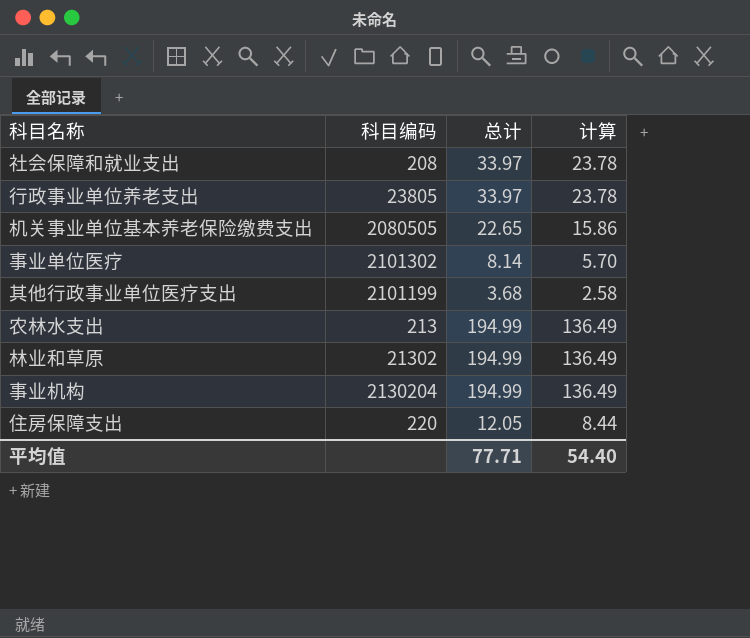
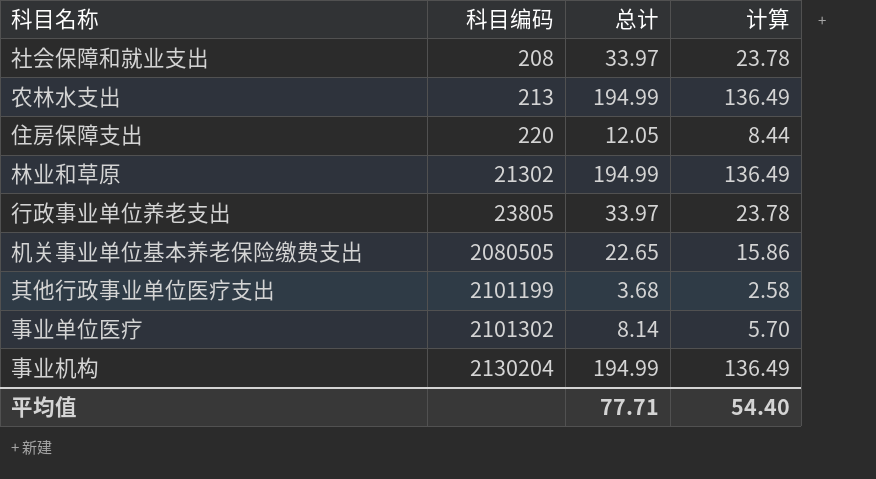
row order: none -> 科目编码 ascending

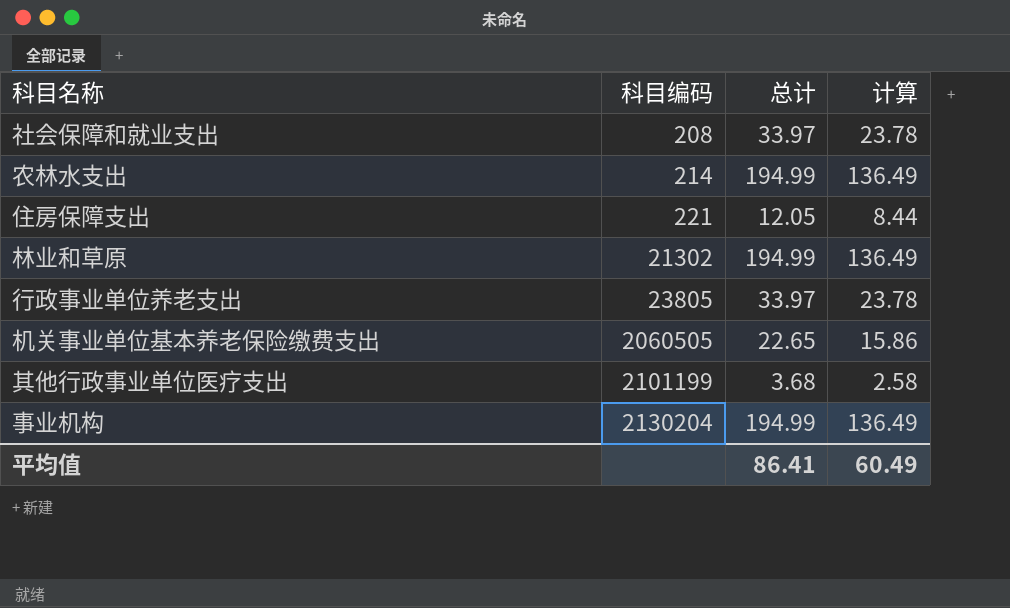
row 事业单位医疗: 2101302 | 8.14 | 5.70 -> none
农林水支出 | 科目编码: 213 -> 214
住房保障支出 | 科目编码: 220 -> 221
机关事业单位基本养老保险缴费支出 | 科目编码: 2080505 -> 2060505
平均值 | 总计: 77.71 -> 86.41
平均值 | 计算: 54.40 -> 60.49

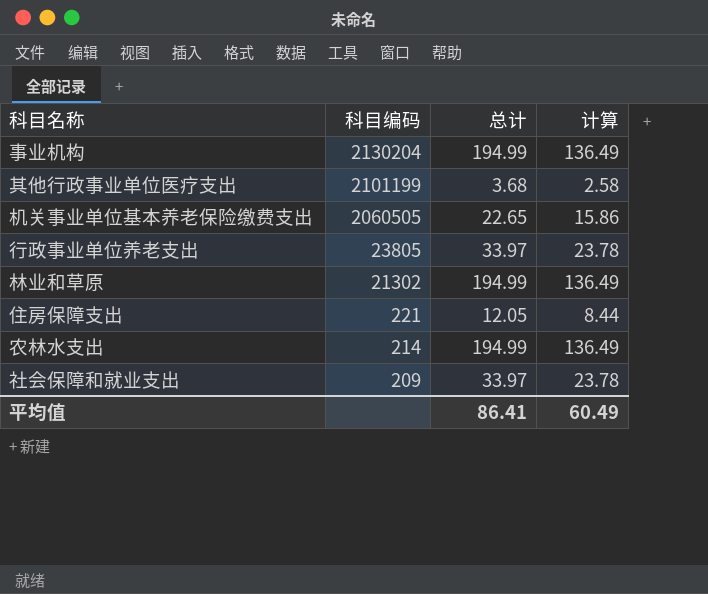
row order: 科目编码 ascending -> 科目编码 descending
社会保障和就业支出 | 科目编码: 208 -> 209

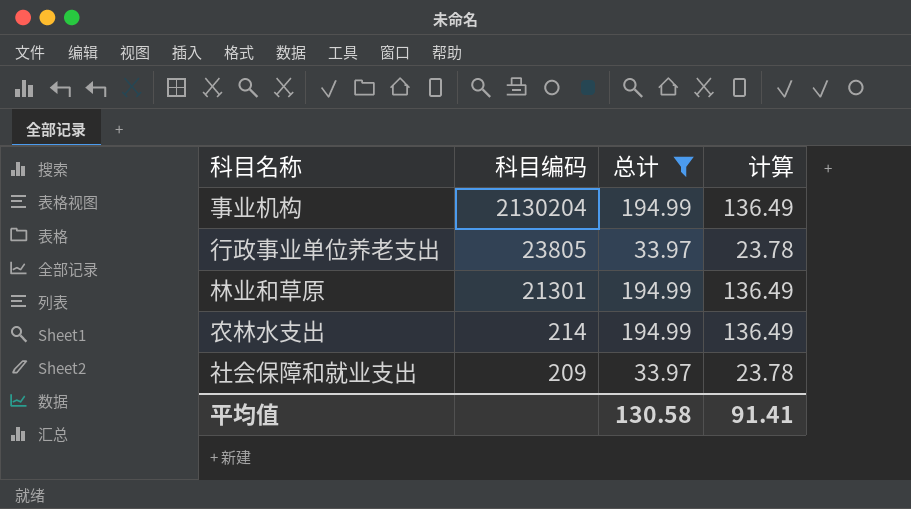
filter: none -> 总计 >= 33.97
林业和草原 | 科目编码: 21302 -> 21301
平均值 | 总计: 86.41 -> 130.58
平均值 | 计算: 60.49 -> 91.41

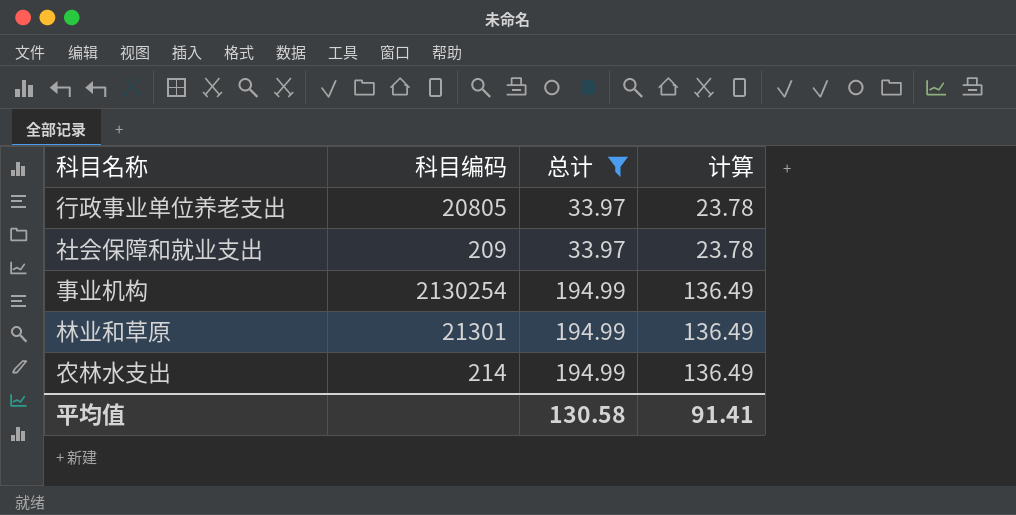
row order: 科目编码 descending -> 总计 ascending
行政事业单位养老支出 | 科目编码: 23805 -> 20805
事业机构 | 科目编码: 2130204 -> 2130254

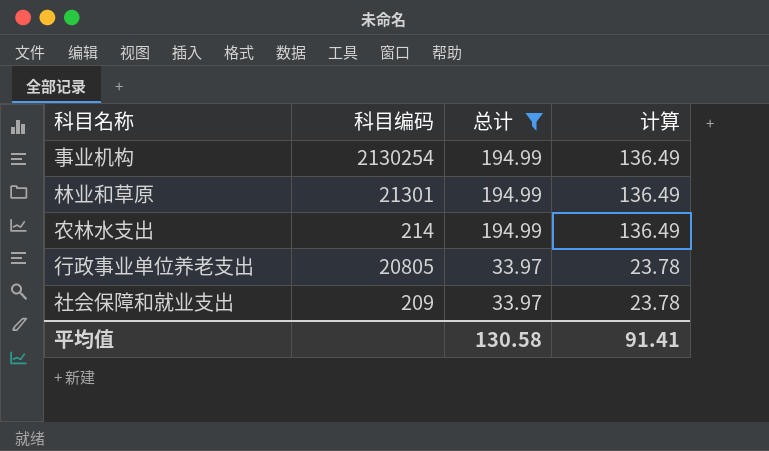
row order: 总计 ascending -> 总计 descending

